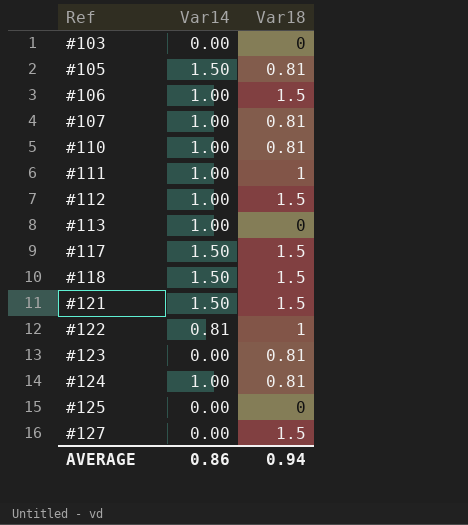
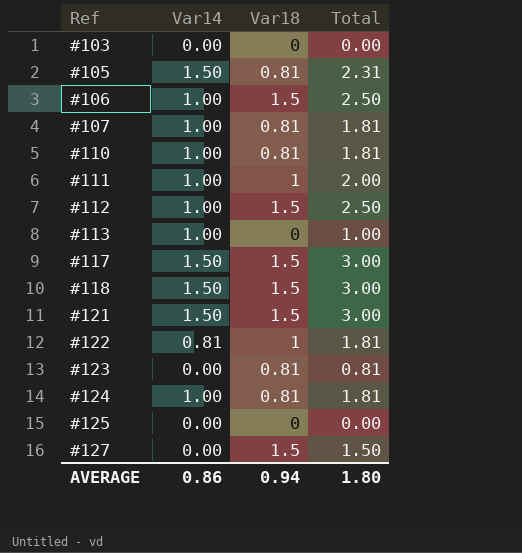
column Total | formula: none -> [Var14] + [Var18]

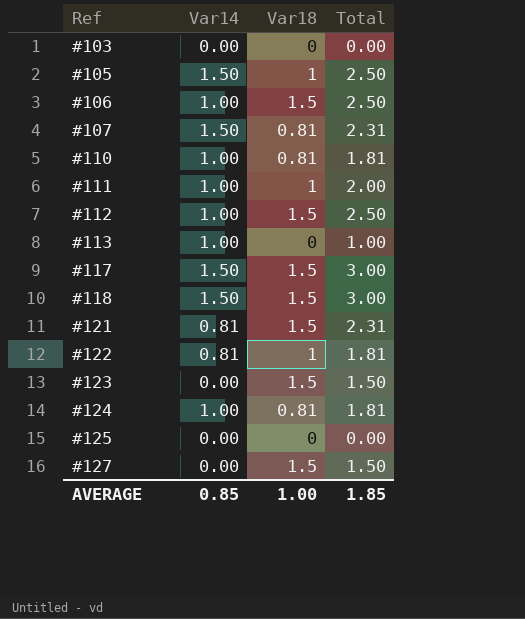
#105 | Var18: 0.81 -> 1
#105 | Total: 2.31 -> 2.50
#107 | Var14: 1.00 -> 1.50
#107 | Total: 1.81 -> 2.31
#121 | Var14: 1.50 -> 0.81
#121 | Total: 3.00 -> 2.31
#123 | Var18: 0.81 -> 1.5
#123 | Total: 0.81 -> 1.50
AVERAGE | Var14: 0.86 -> 0.85
AVERAGE | Var18: 0.94 -> 1.00
AVERAGE | Total: 1.80 -> 1.85

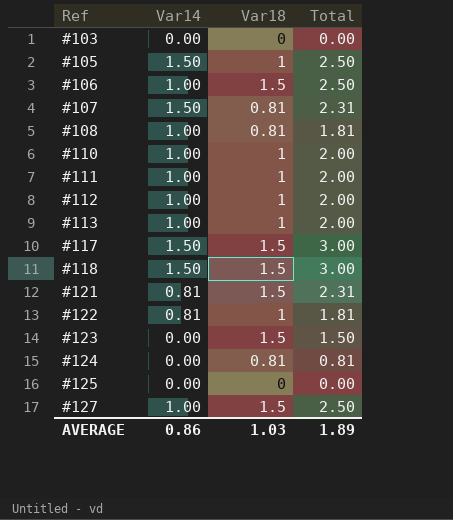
row #108: none -> 1.00 | 0.81 | 1.81
#110 | Var18: 0.81 -> 1
#110 | Total: 1.81 -> 2.00
#112 | Var18: 1.5 -> 1
#112 | Total: 2.50 -> 2.00
#113 | Var18: 0 -> 1
#113 | Total: 1.00 -> 2.00
#124 | Var14: 1.00 -> 0.00
#124 | Total: 1.81 -> 0.81
#127 | Var14: 0.00 -> 1.00
#127 | Total: 1.50 -> 2.50
AVERAGE | Var14: 0.85 -> 0.86
AVERAGE | Var18: 1.00 -> 1.03
AVERAGE | Total: 1.85 -> 1.89

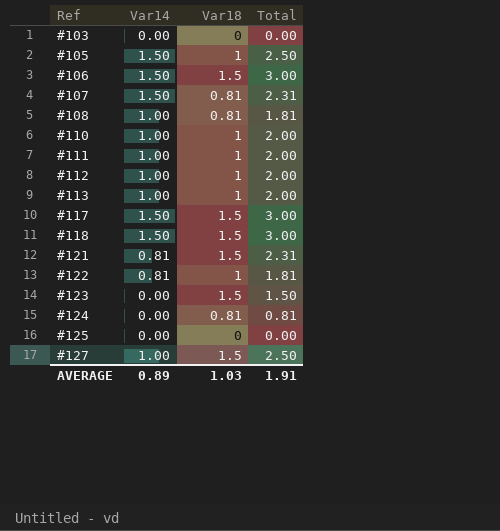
#106 | Var14: 1.00 -> 1.50
#106 | Total: 2.50 -> 3.00
AVERAGE | Var14: 0.86 -> 0.89
AVERAGE | Total: 1.89 -> 1.91

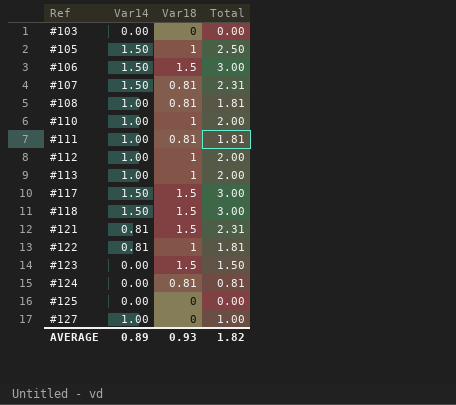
#111 | Var18: 1 -> 0.81
#111 | Total: 2.00 -> 1.81
#127 | Var18: 1.5 -> 0
#127 | Total: 2.50 -> 1.00
AVERAGE | Var18: 1.03 -> 0.93
AVERAGE | Total: 1.91 -> 1.82

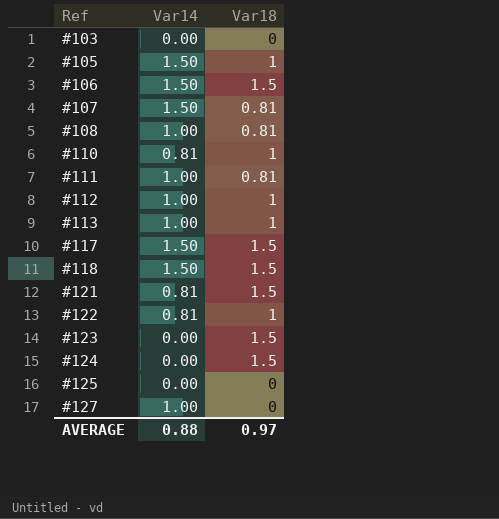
column Total | formula: [Var14] + [Var18] -> none
#110 | Var14: 1.00 -> 0.81
#124 | Var18: 0.81 -> 1.5
AVERAGE | Var14: 0.89 -> 0.88
AVERAGE | Var18: 0.93 -> 0.97

